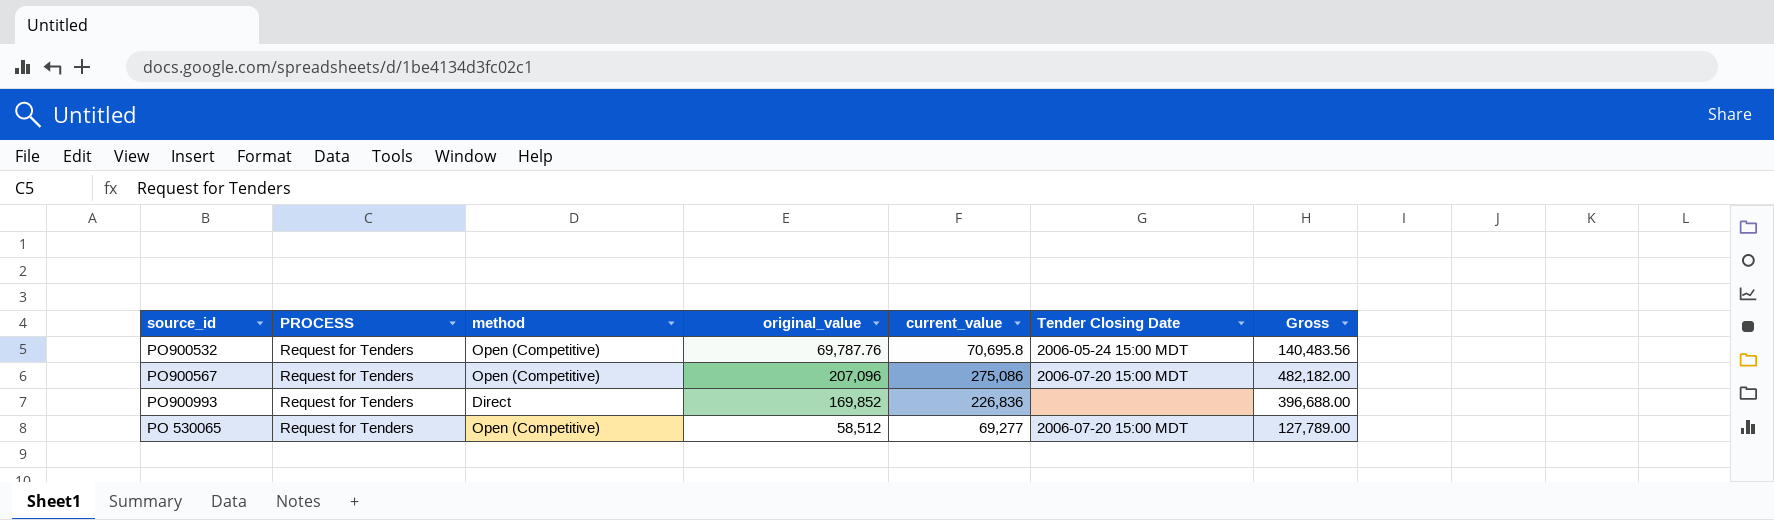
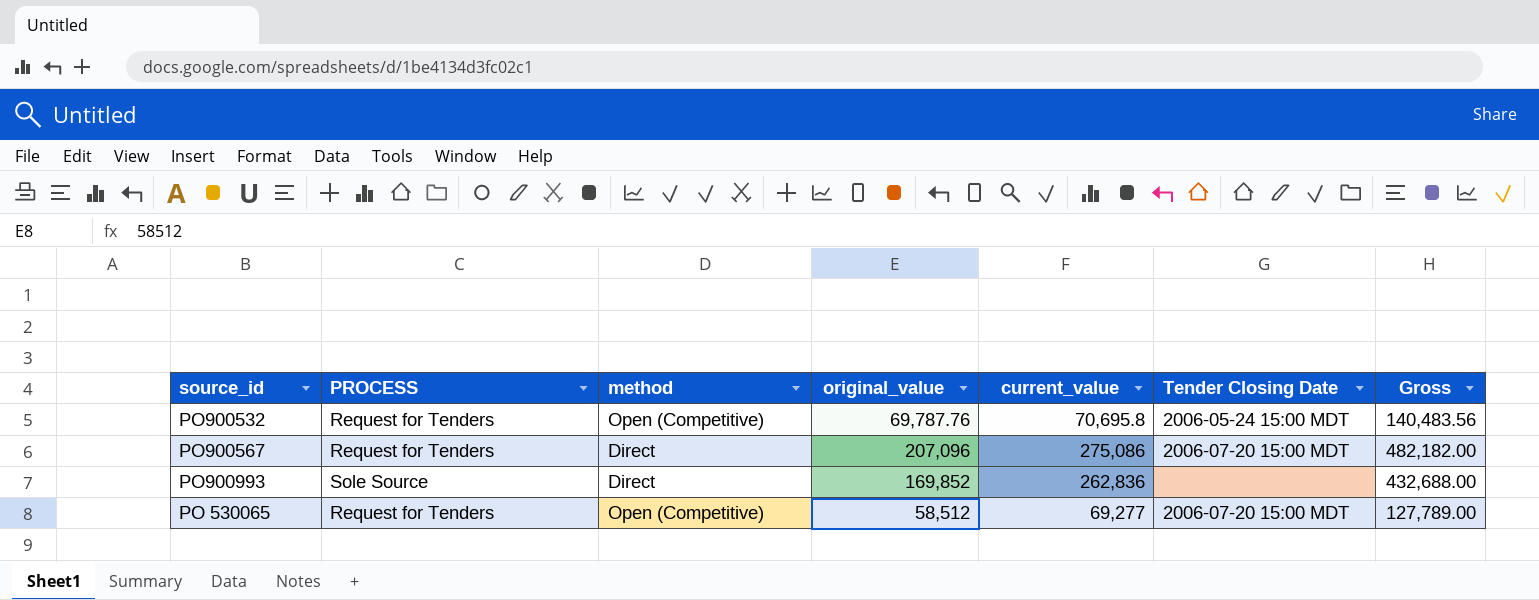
PO900567 | method: Open (Competitive) -> Direct
PO900993 | PROCESS: Request for Tenders -> Sole Source
PO900993 | current_value: 226,836 -> 262,836
PO900993 | Gross: 396,688.00 -> 432,688.00

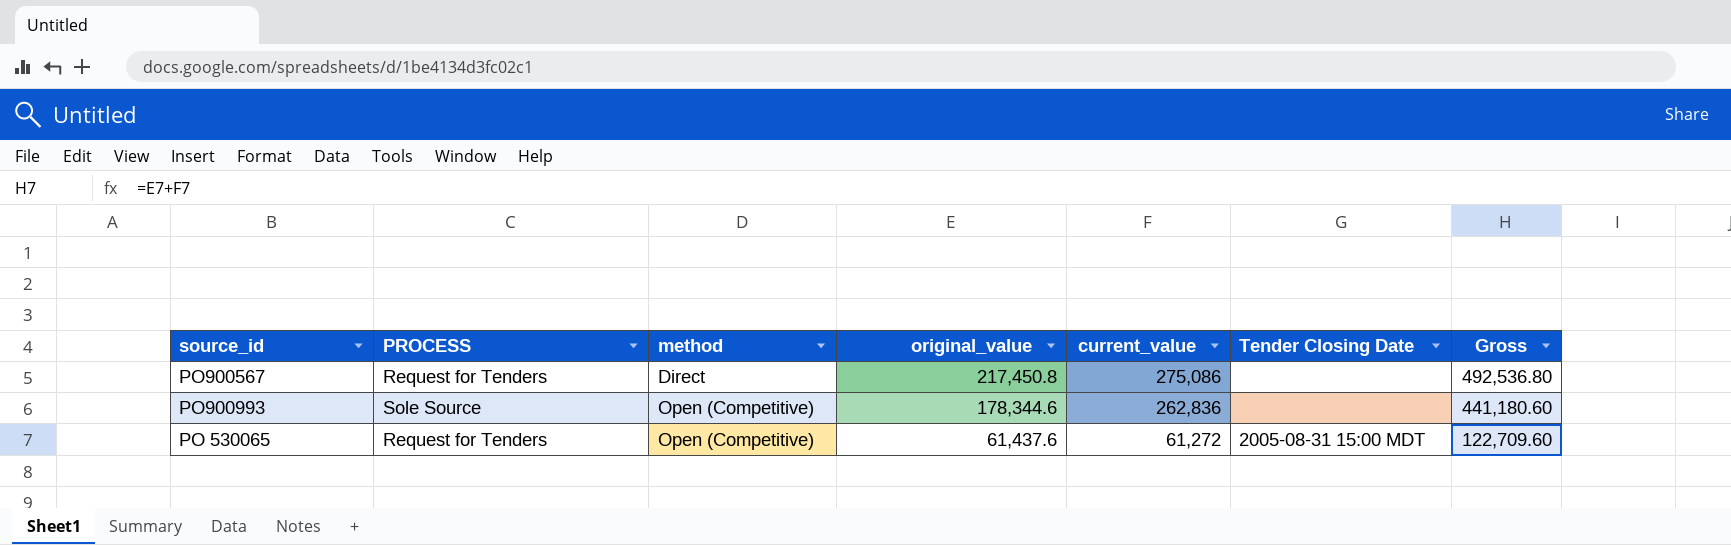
row PO900532: Request for Tenders | Open (Competitive) | 69,787.76 | 70,695.8 | 2006-05-24 15:00 MDT | 140,483.56 -> none
PO900567 | original_value: 207,096 -> 217,450.8
PO900567 | Tender Closing Date: 2006-07-20 15:00 MDT -> none
PO900567 | Gross: 482,182.00 -> 492,536.80
PO900993 | method: Direct -> Open (Competitive)
PO900993 | original_value: 169,852 -> 178,344.6
PO900993 | Gross: 432,688.00 -> 441,180.60
PO 530065 | original_value: 58,512 -> 61,437.6
PO 530065 | current_value: 69,277 -> 61,272
PO 530065 | Tender Closing Date: 2006-07-20 15:00 MDT -> 2005-08-31 15:00 MDT
PO 530065 | Gross: 127,789.00 -> 122,709.60

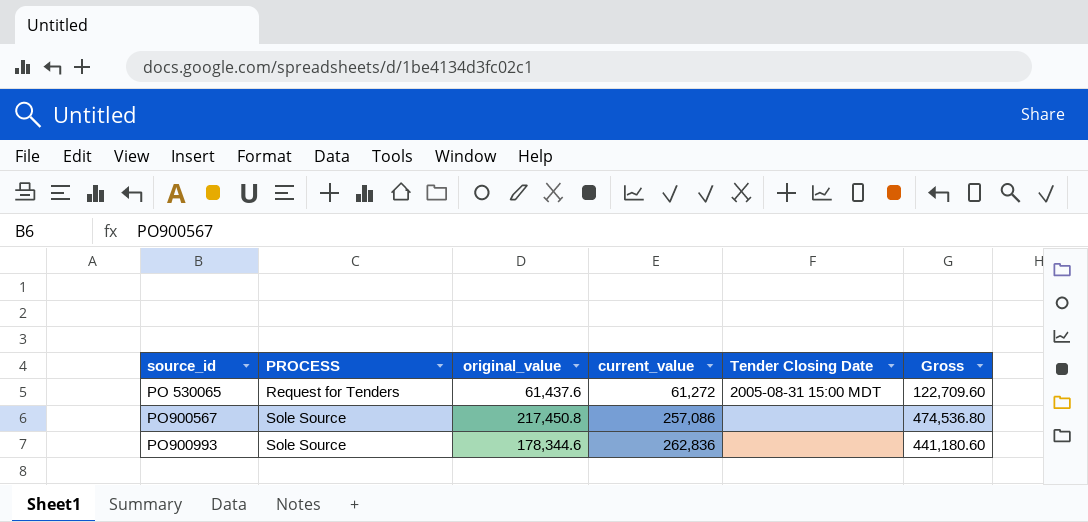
row order: source_id ascending -> PROCESS ascending
column method | position: 3 -> none
PO900567 | PROCESS: Request for Tenders -> Sole Source
PO900567 | current_value: 275,086 -> 257,086
PO900567 | Gross: 492,536.80 -> 474,536.80

